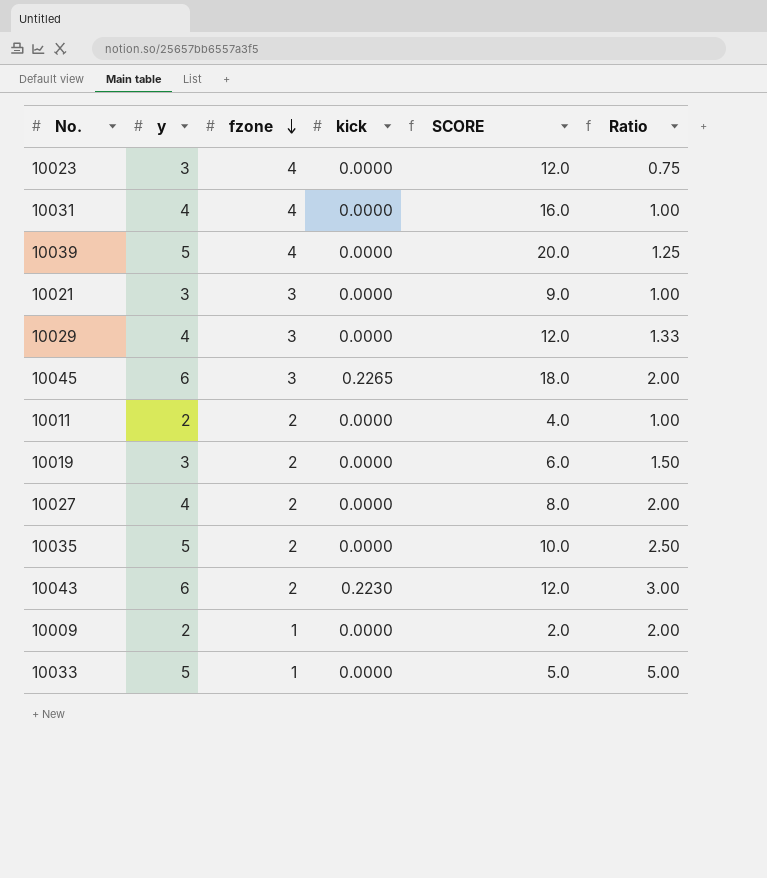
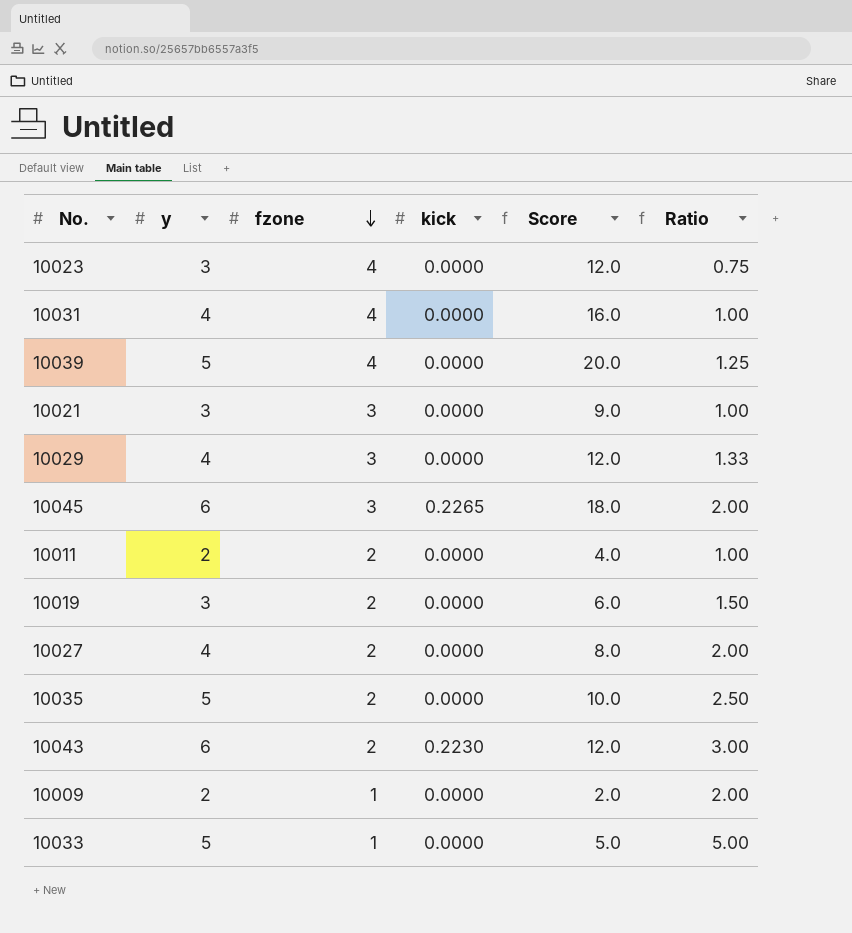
column name: SCORE -> Score

